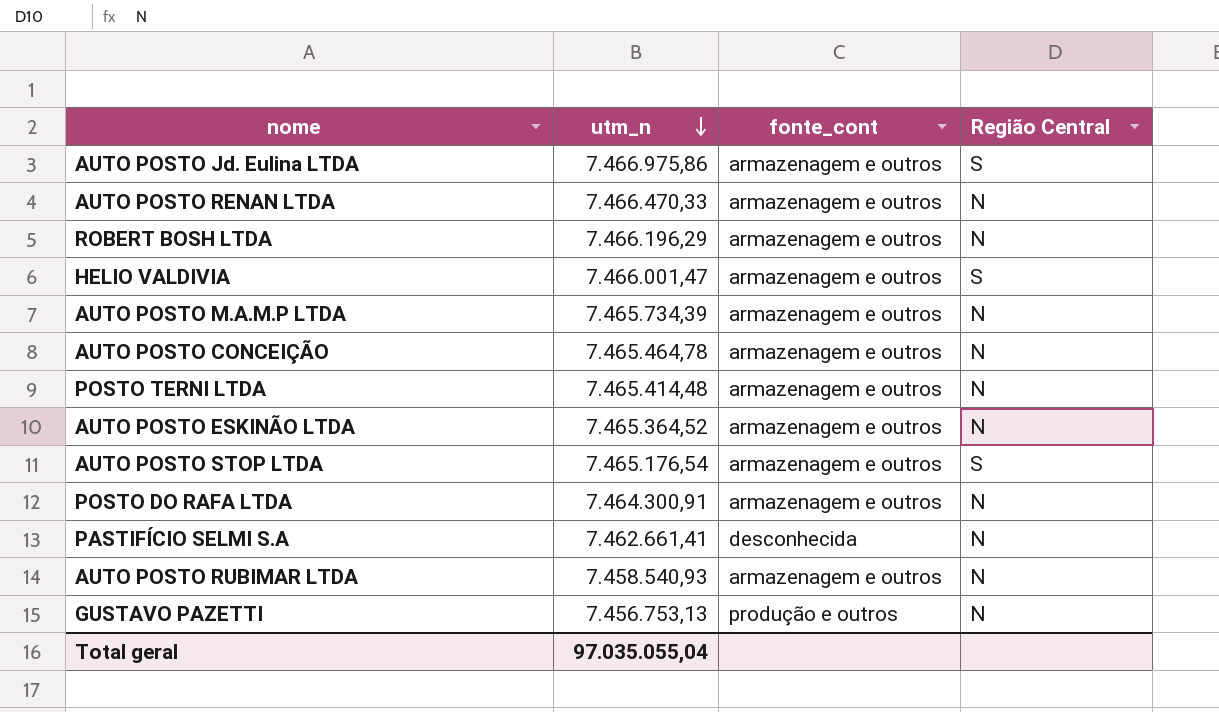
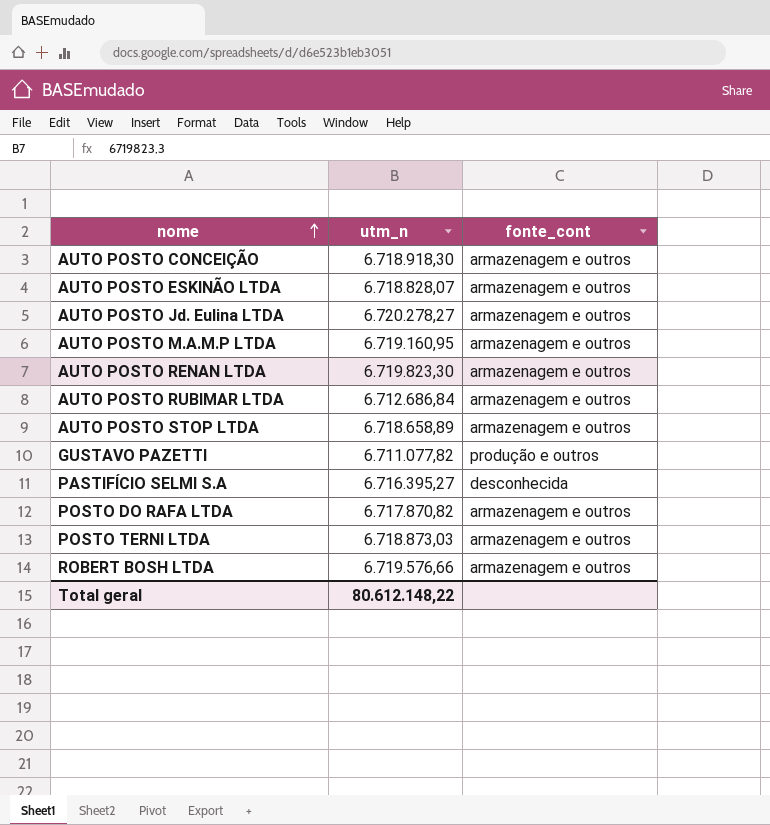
row order: utm_n descending -> nome ascending
column Região Central | position: 4 -> none
row HELIO VALDIVIA: 7.466.001,47 | armazenagem e outros | S -> none
AUTO POSTO CONCEIÇÃO | utm_n: 7.465.464,78 -> 6.718.918,30
AUTO POSTO ESKINÃO LTDA | utm_n: 7.465.364,52 -> 6.718.828,07
AUTO POSTO Jd. Eulina LTDA | utm_n: 7.466.975,86 -> 6.720.278,27
AUTO POSTO M.A.M.P LTDA | utm_n: 7.465.734,39 -> 6.719.160,95
AUTO POSTO RENAN LTDA | utm_n: 7.466.470,33 -> 6.719.823,30
AUTO POSTO RUBIMAR LTDA | utm_n: 7.458.540,93 -> 6.712.686,84
AUTO POSTO STOP LTDA | utm_n: 7.465.176,54 -> 6.718.658,89
GUSTAVO PAZETTI | utm_n: 7.456.753,13 -> 6.711.077,82
PASTIFÍCIO SELMI S.A | utm_n: 7.462.661,41 -> 6.716.395,27
POSTO DO RAFA LTDA | utm_n: 7.464.300,91 -> 6.717.870,82
POSTO TERNI LTDA | utm_n: 7.465.414,48 -> 6.718.873,03
ROBERT BOSH LTDA | utm_n: 7.466.196,29 -> 6.719.576,66
Total geral | utm_n: 97.035.055,04 -> 80.612.148,22

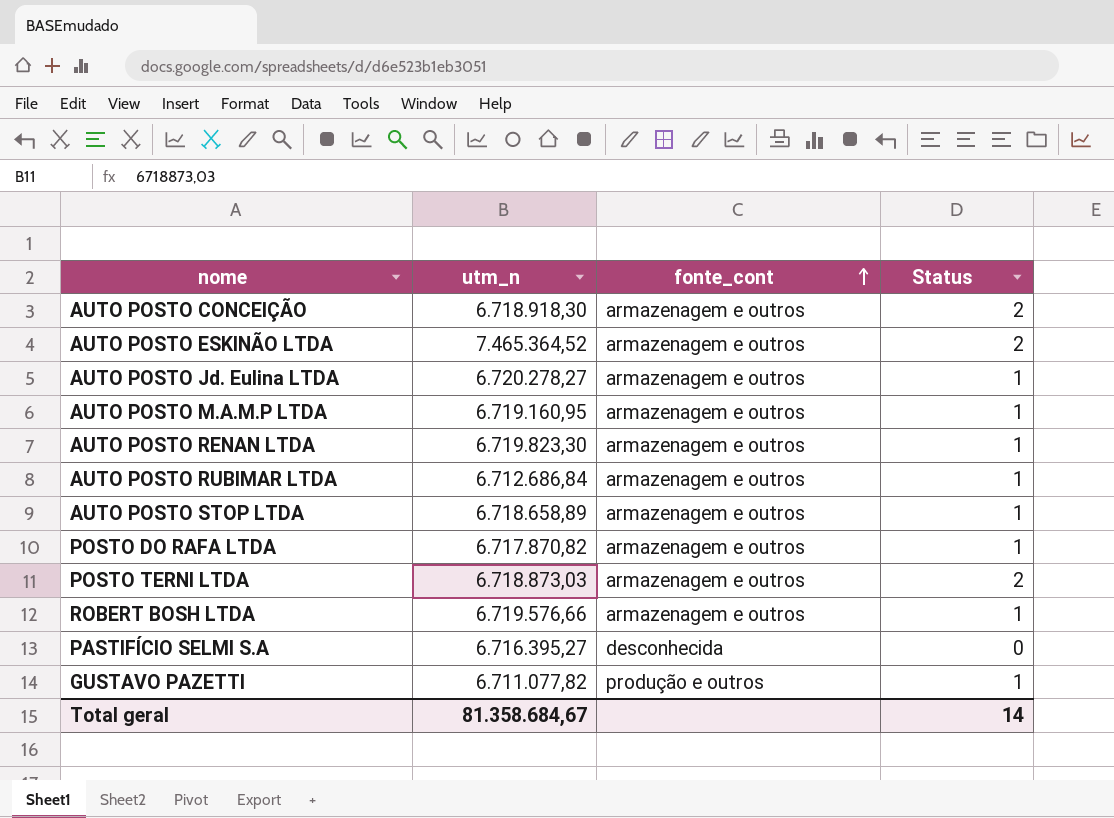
row order: nome ascending -> fonte_cont ascending
column Status | position: none -> 4
AUTO POSTO ESKINÃO LTDA | utm_n: 6.718.828,07 -> 7.465.364,52
Total geral | utm_n: 80.612.148,22 -> 81.358.684,67

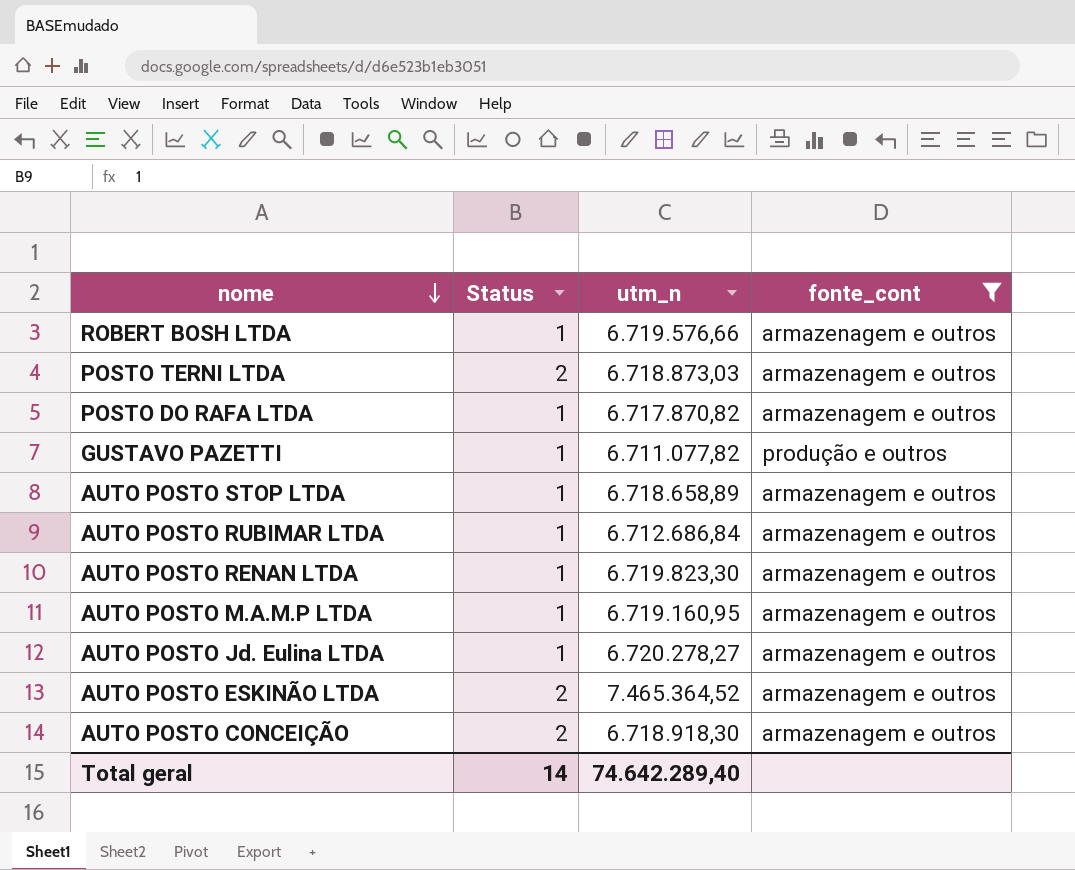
filter: none -> fonte_cont != desconhecida
row order: fonte_cont ascending -> nome descending
column Status | position: 4 -> 2
Total geral | utm_n: 81.358.684,67 -> 74.642.289,40

